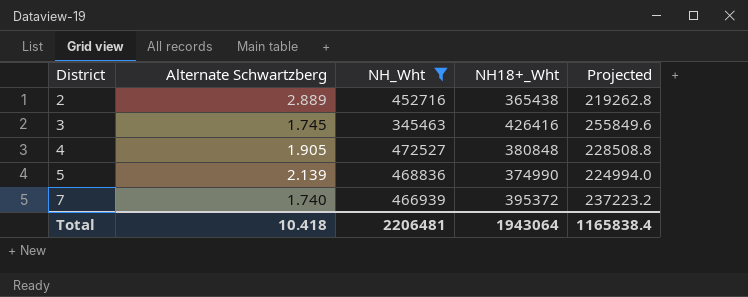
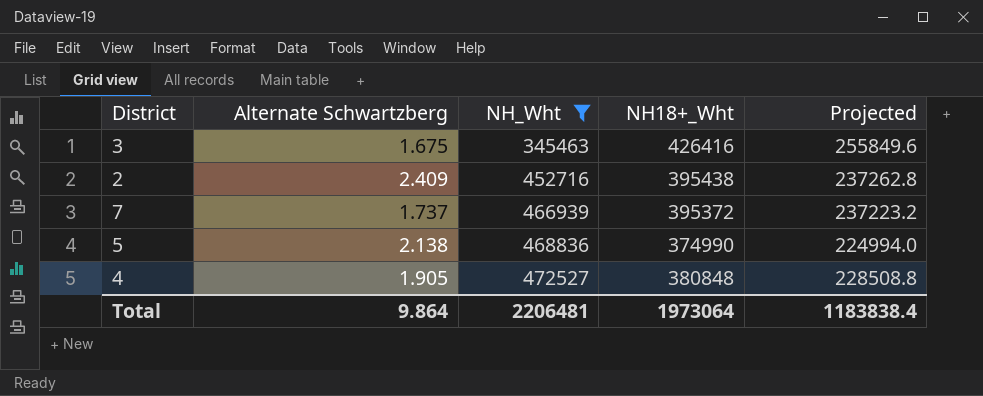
row order: District ascending -> NH_Wht ascending
3 | Alternate Schwartzberg: 1.745 -> 1.675
2 | Alternate Schwartzberg: 2.889 -> 2.409
2 | NH18+_Wht: 365438 -> 395438
2 | Projected: 219262.8 -> 237262.8
7 | Alternate Schwartzberg: 1.740 -> 1.737
5 | Alternate Schwartzberg: 2.139 -> 2.138
Total | Alternate Schwartzberg: 10.418 -> 9.864
Total | NH18+_Wht: 1943064 -> 1973064
Total | Projected: 1165838.4 -> 1183838.4

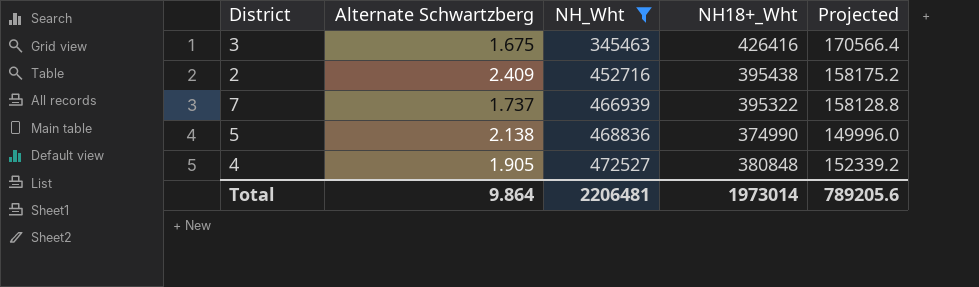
column Projected | formula: [NH18+_Wht] * 0.6 -> [NH18+_Wht] * 0.4
7 | NH18+_Wht: 395372 -> 395322
Total | NH18+_Wht: 1973064 -> 1973014
Total | Projected: 1183838.4 -> 789205.6

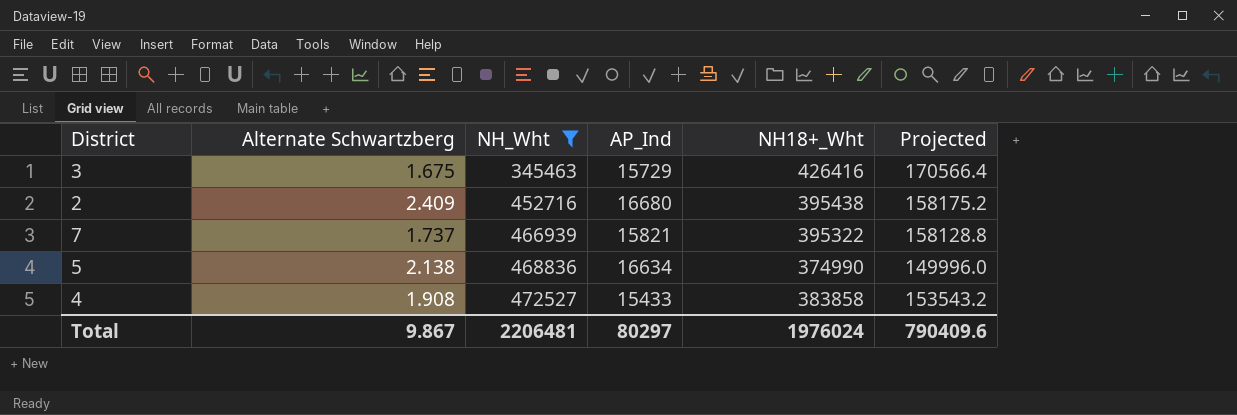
column AP_Ind | position: none -> 4
4 | Alternate Schwartzberg: 1.905 -> 1.908
4 | NH18+_Wht: 380848 -> 383858
4 | Projected: 152339.2 -> 153543.2
Total | Alternate Schwartzberg: 9.864 -> 9.867
Total | NH18+_Wht: 1973014 -> 1976024
Total | Projected: 789205.6 -> 790409.6

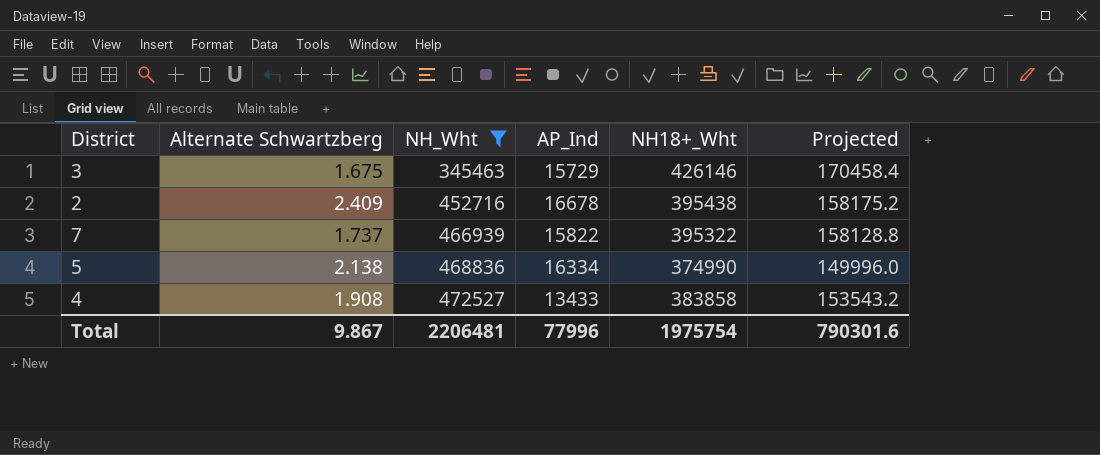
3 | NH18+_Wht: 426416 -> 426146
3 | Projected: 170566.4 -> 170458.4
2 | AP_Ind: 16680 -> 16678
7 | AP_Ind: 15821 -> 15822
5 | AP_Ind: 16634 -> 16334
4 | AP_Ind: 15433 -> 13433
Total | AP_Ind: 80297 -> 77996
Total | NH18+_Wht: 1976024 -> 1975754
Total | Projected: 790409.6 -> 790301.6

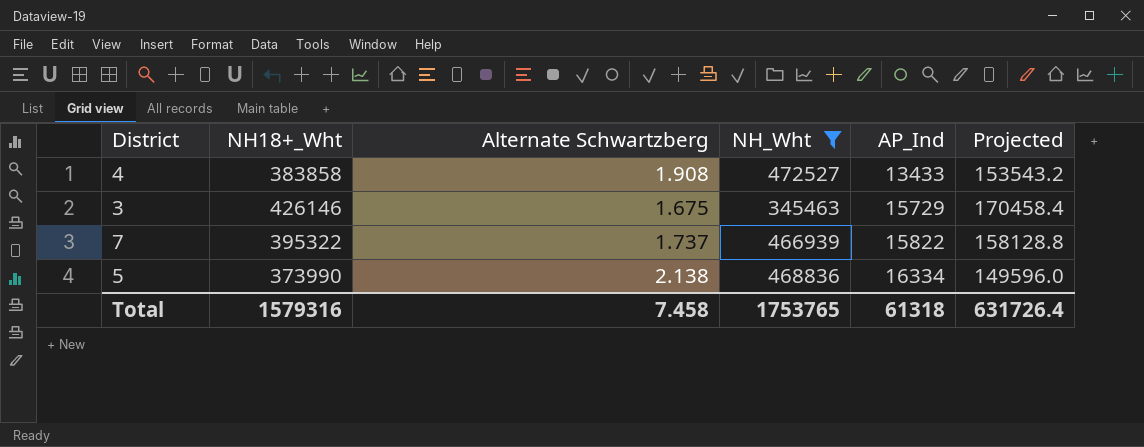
row order: NH_Wht ascending -> AP_Ind ascending
column NH18+_Wht | position: 5 -> 2
row 2: 2.409 | 452716 | 16678 | 395438 | 158175.2 -> none
5 | NH18+_Wht: 374990 -> 373990
5 | Projected: 149996.0 -> 149596.0
Total | NH18+_Wht: 1975754 -> 1579316
Total | Alternate Schwartzberg: 9.867 -> 7.458
Total | NH_Wht: 2206481 -> 1753765
Total | AP_Ind: 77996 -> 61318
Total | Projected: 790301.6 -> 631726.4

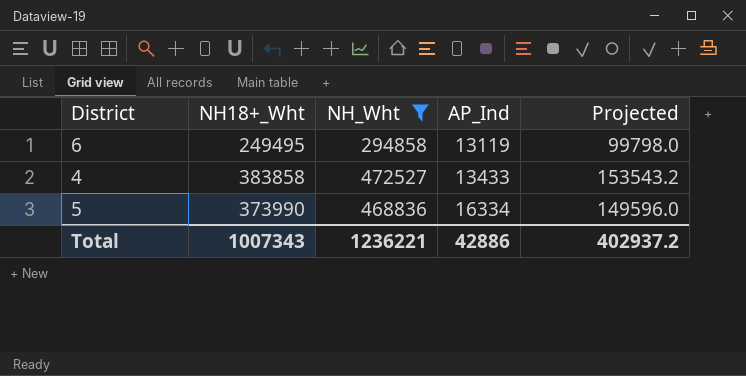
column Alternate Schwartzberg | position: 3 -> none
row 3: 426146 | 1.675 | 345463 | 15729 | 170458.4 -> none
row 7: 395322 | 1.737 | 466939 | 15822 | 158128.8 -> none
row 6: none -> 249495 | 294858 | 13119 | 99798.0
Total | NH18+_Wht: 1579316 -> 1007343
Total | NH_Wht: 1753765 -> 1236221
Total | AP_Ind: 61318 -> 42886
Total | Projected: 631726.4 -> 402937.2

